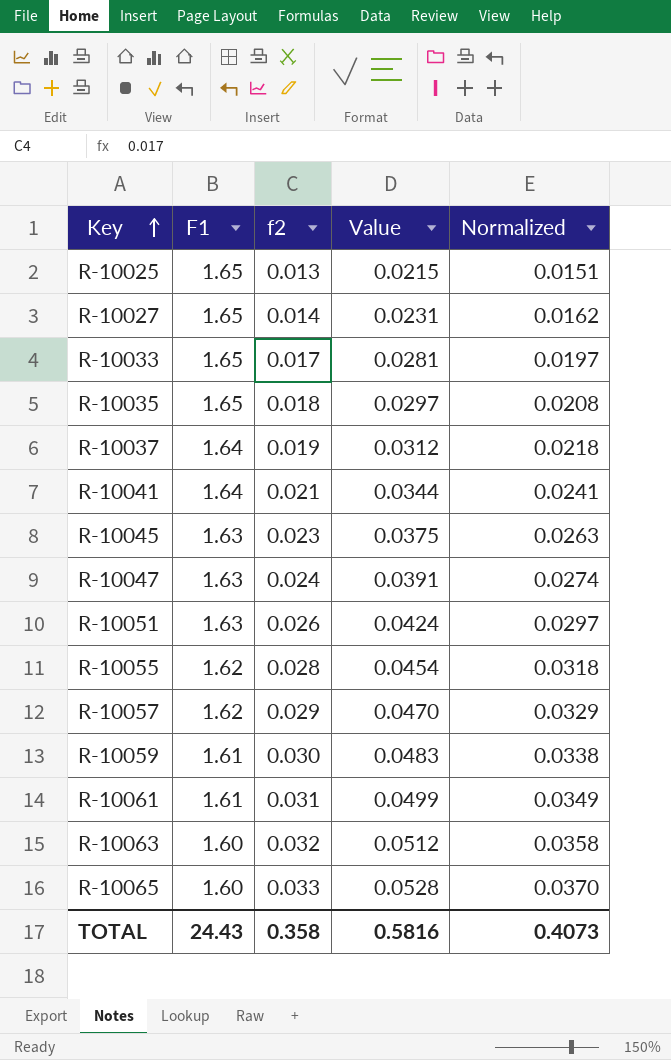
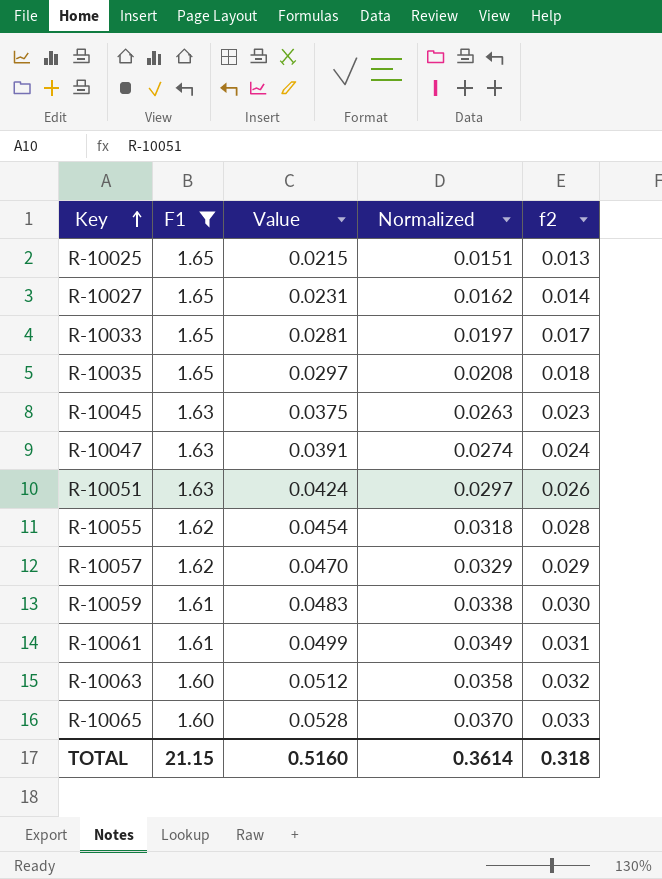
filter: none -> F1 != 1.64
column f2 | position: 3 -> 5
TOTAL | F1: 24.43 -> 21.15
TOTAL | Value: 0.5816 -> 0.5160
TOTAL | Normalized: 0.4073 -> 0.3614
TOTAL | f2: 0.358 -> 0.318

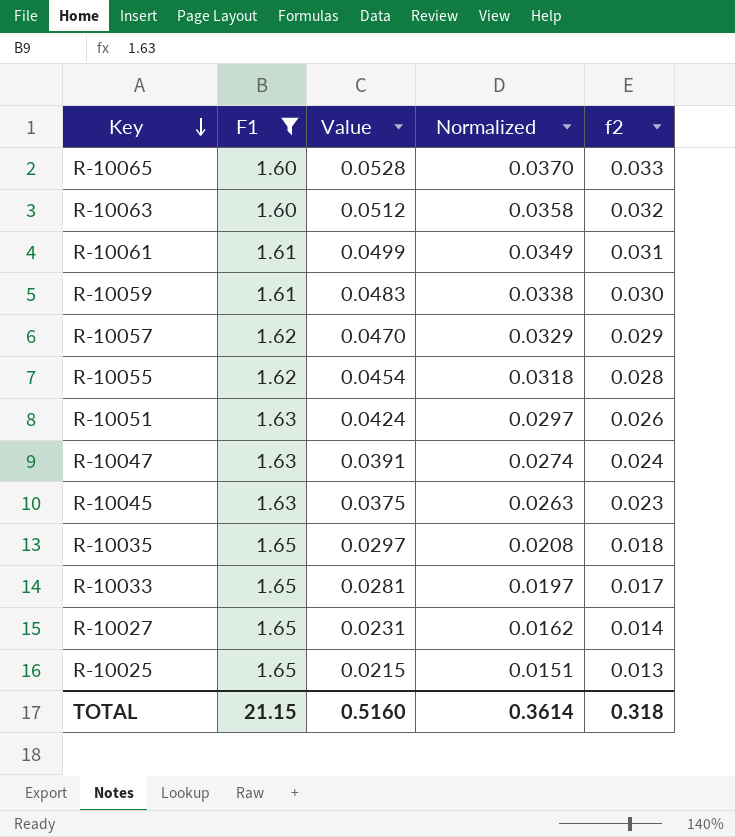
row order: Key ascending -> Key descending

